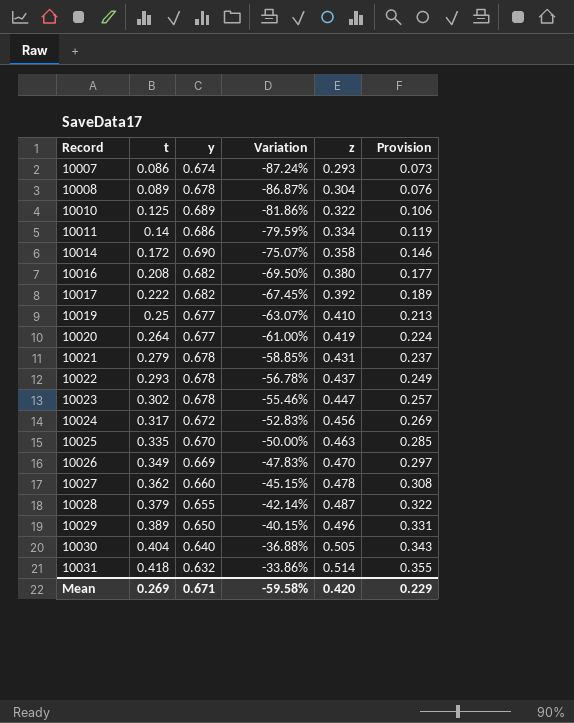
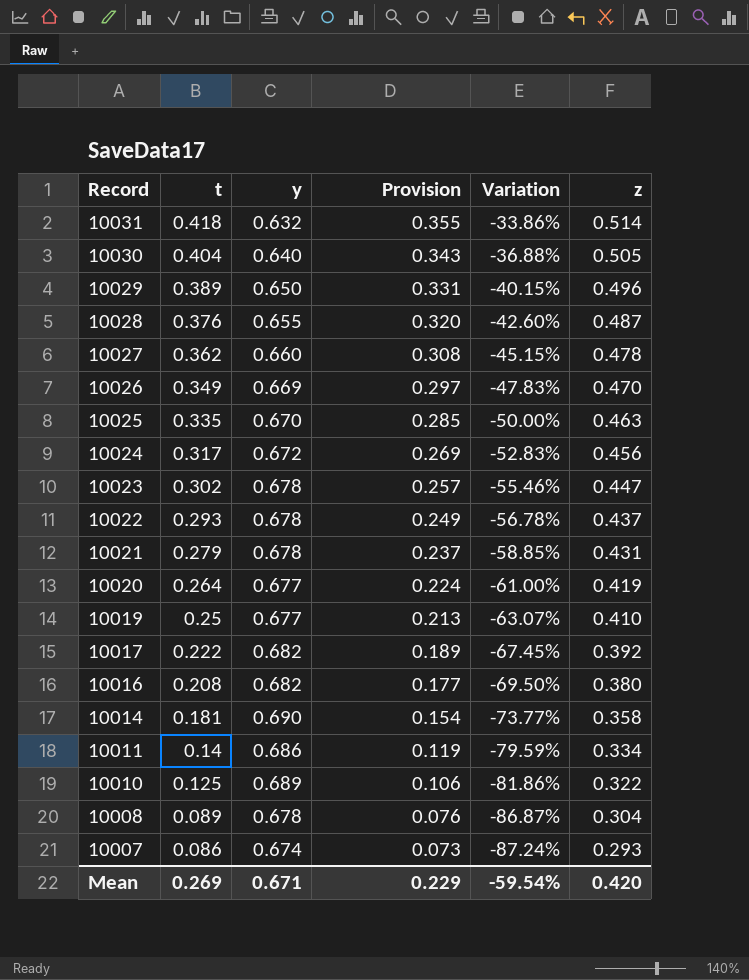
row order: Record ascending -> Record descending
column Provision | position: 6 -> 4
10028 | t: 0.379 -> 0.376
10028 | Provision: 0.322 -> 0.320
10028 | Variation: -42.14% -> -42.60%
10014 | t: 0.172 -> 0.181
10014 | Provision: 0.146 -> 0.154
10014 | Variation: -75.07% -> -73.77%
Mean | Variation: -59.58% -> -59.54%

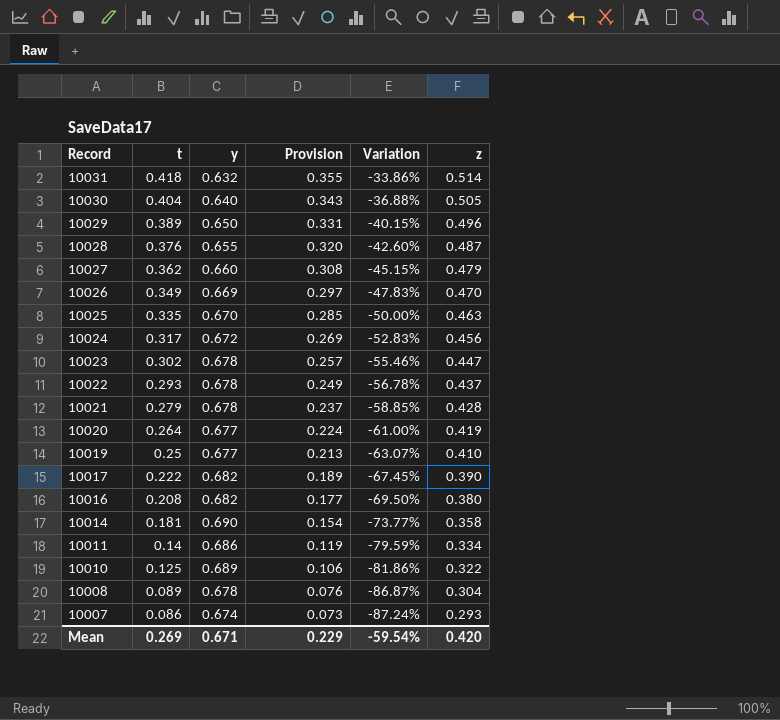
10027 | z: 0.478 -> 0.479
10021 | z: 0.431 -> 0.428
10017 | z: 0.392 -> 0.390

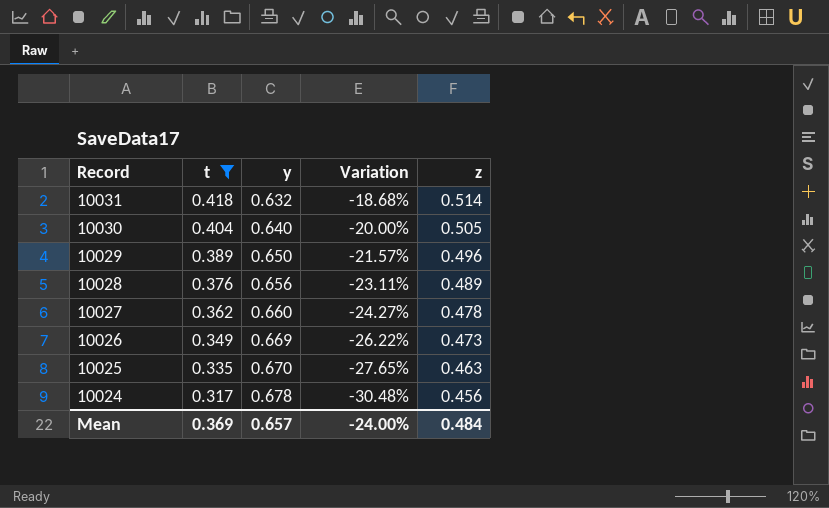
filter: none -> t >= 0.317
column Provision | formula: [t] * 0.85 -> none
column Variation | formula: ([t] - [y]) / [y] -> ([t] - [z]) / [z]
10028 | y: 0.655 -> 0.656
10028 | z: 0.487 -> 0.489
10027 | z: 0.479 -> 0.478
10026 | z: 0.470 -> 0.473
10024 | y: 0.672 -> 0.678
Mean | t: 0.269 -> 0.369
Mean | y: 0.671 -> 0.657
Mean | Variation: -59.54% -> -24.00%
Mean | z: 0.420 -> 0.484

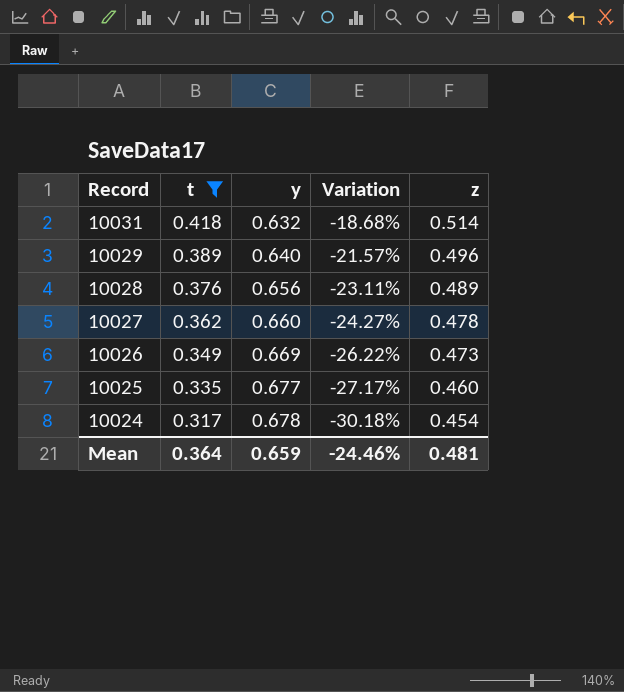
row 10030: 0.404 | 0.640 | -20.00% | 0.505 -> none
10029 | y: 0.650 -> 0.640
10025 | y: 0.670 -> 0.677
10025 | Variation: -27.65% -> -27.17%
10025 | z: 0.463 -> 0.460
10024 | Variation: -30.48% -> -30.18%
10024 | z: 0.456 -> 0.454
Mean | t: 0.369 -> 0.364
Mean | y: 0.657 -> 0.659
Mean | Variation: -24.00% -> -24.46%
Mean | z: 0.484 -> 0.481

